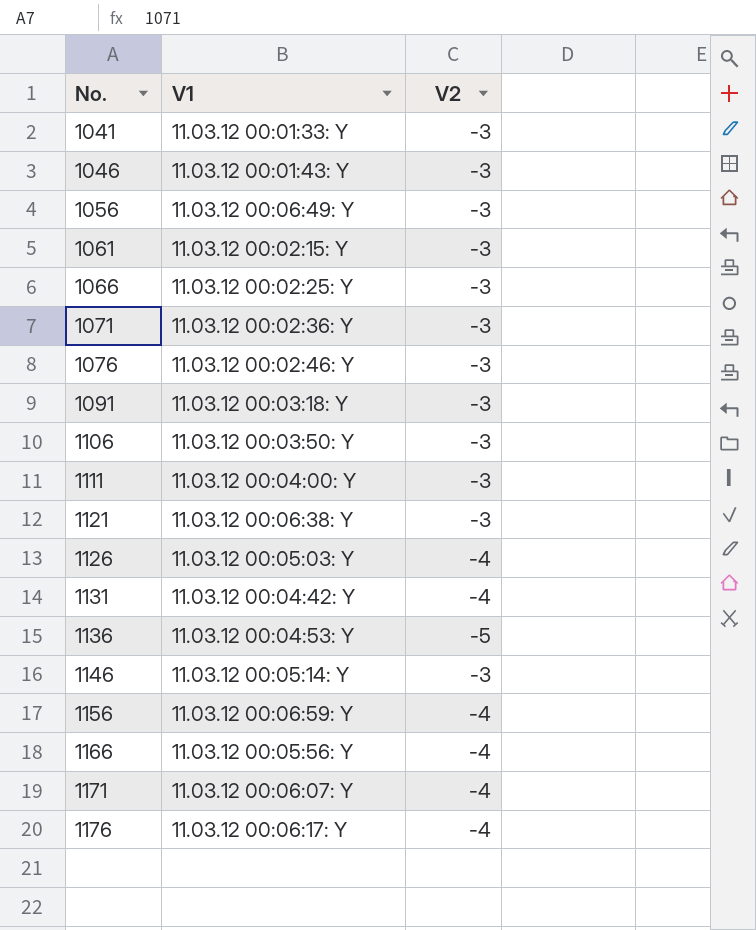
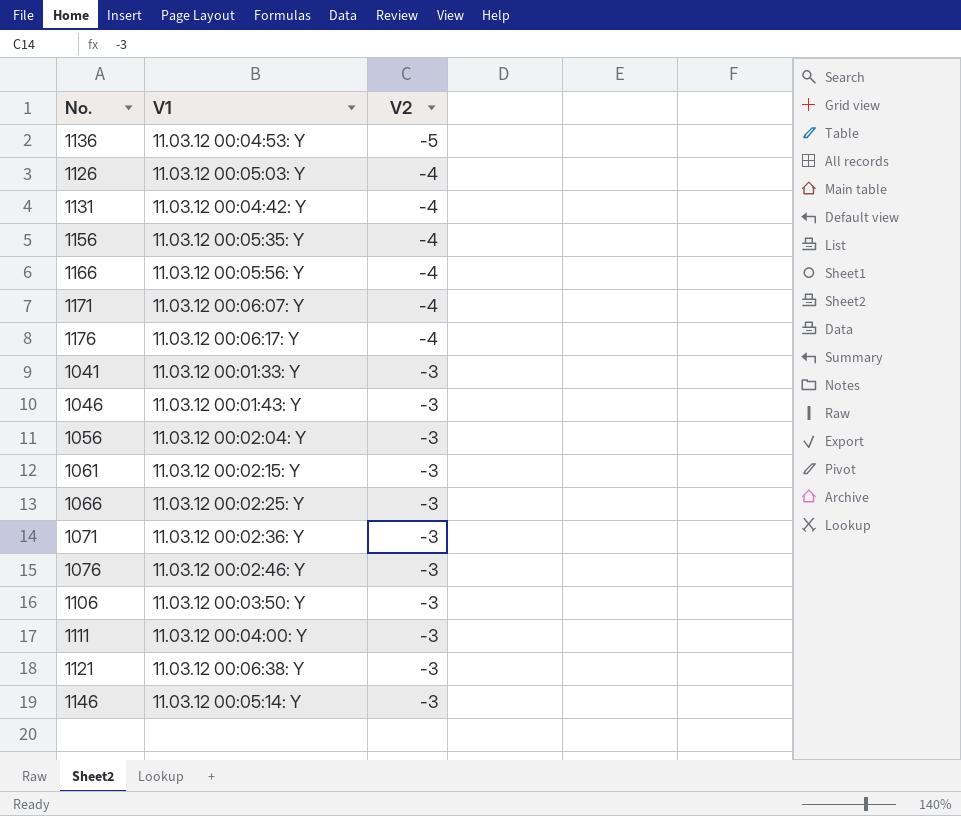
row order: No. ascending -> V2 ascending
row 1091: 11.03.12 00:03:18: Y | -3 -> none
1156 | V1: 11.03.12 00:06:59: Y -> 11.03.12 00:05:35: Y
1056 | V1: 11.03.12 00:06:49: Y -> 11.03.12 00:02:04: Y

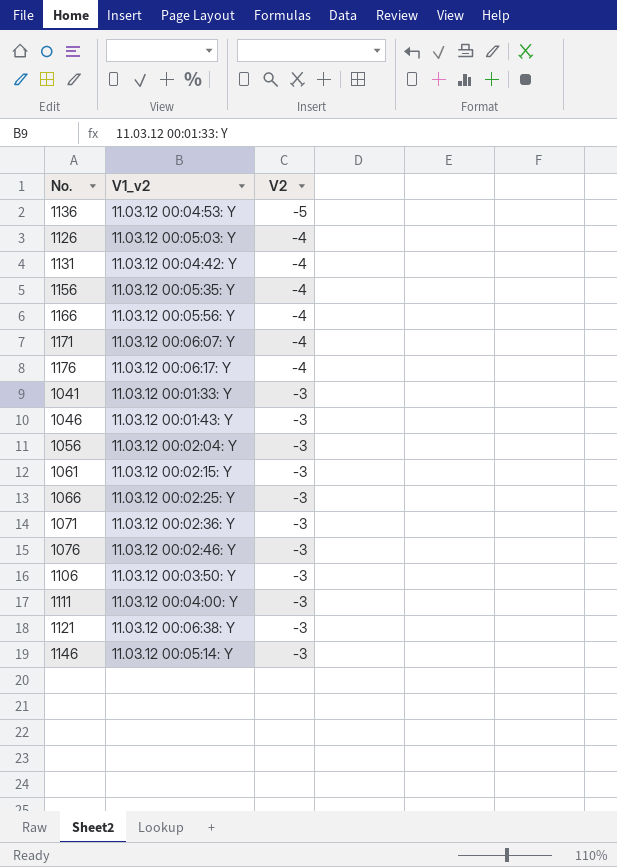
column name: V1 -> V1_v2

